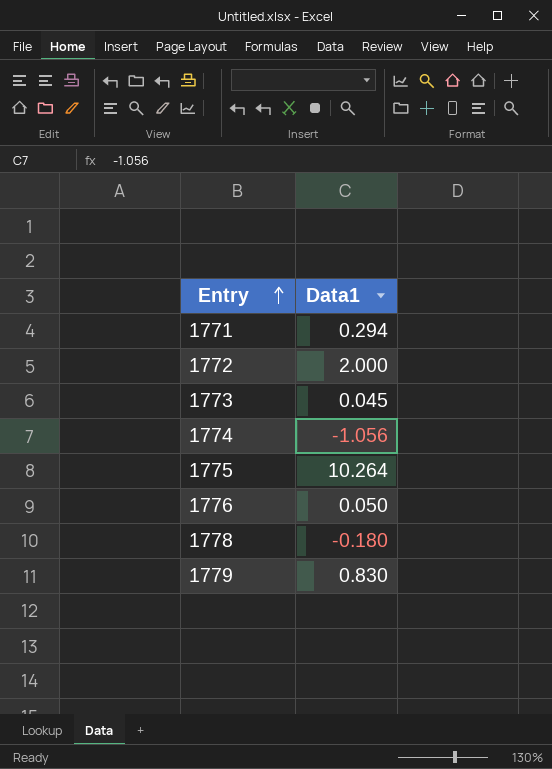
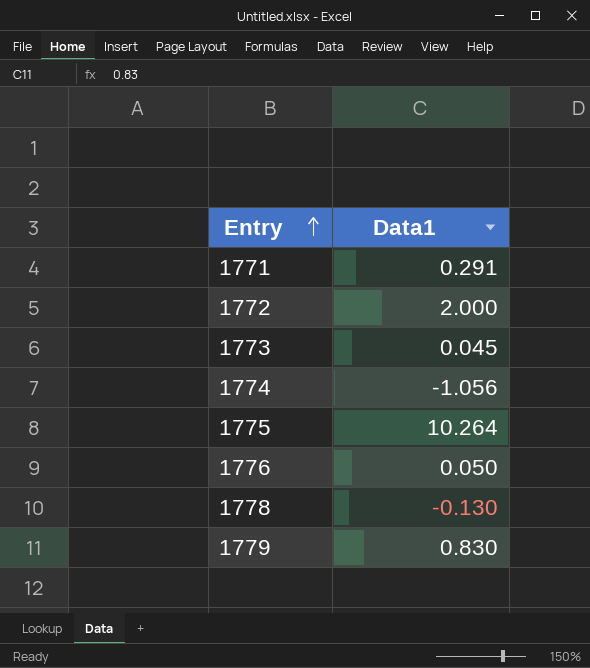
1771 | Data1: 0.294 -> 0.291
1778 | Data1: -0.180 -> -0.130

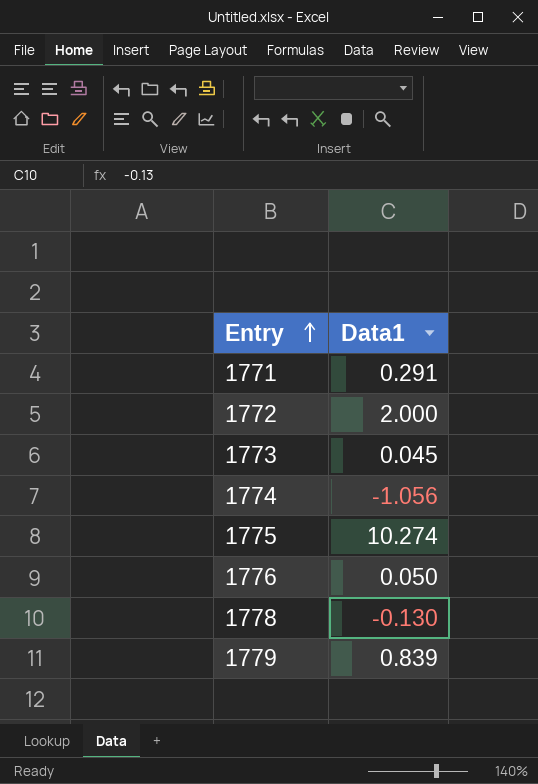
1775 | Data1: 10.264 -> 10.274
1779 | Data1: 0.830 -> 0.839

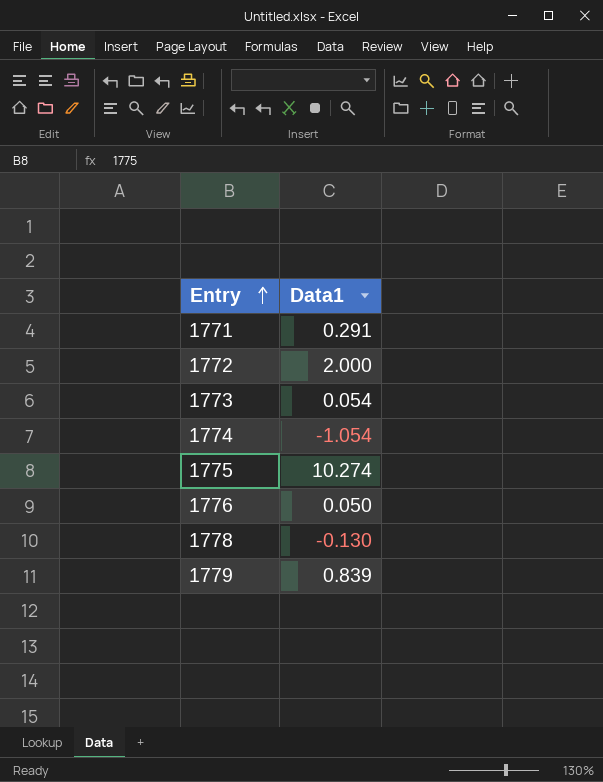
1773 | Data1: 0.045 -> 0.054
1774 | Data1: -1.056 -> -1.054

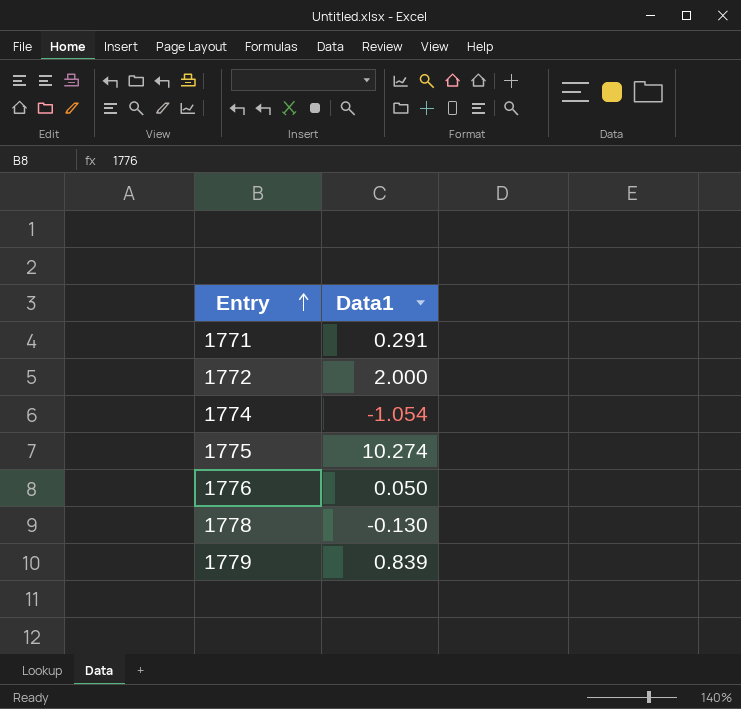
row 1773: 0.054 -> none

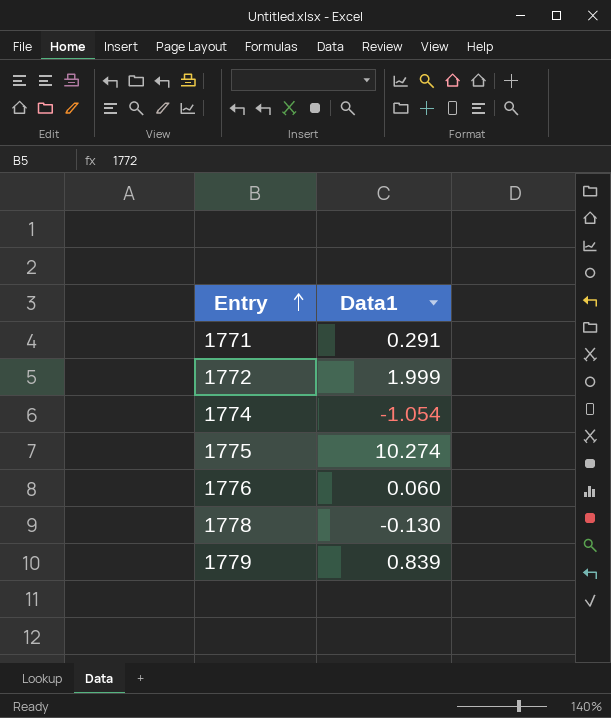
1772 | Data1: 2.000 -> 1.999
1776 | Data1: 0.050 -> 0.060

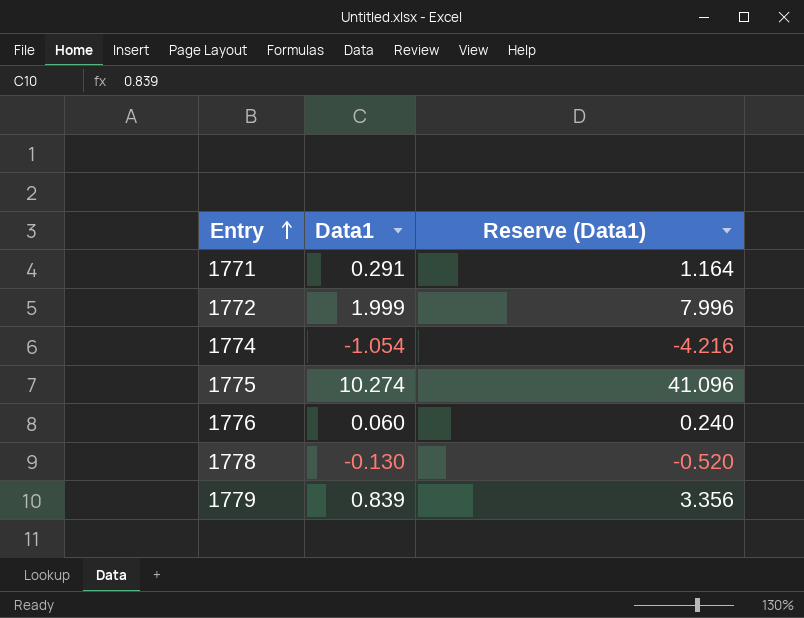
column Reserve (Data1) | formula: none -> [Data1] * 4

